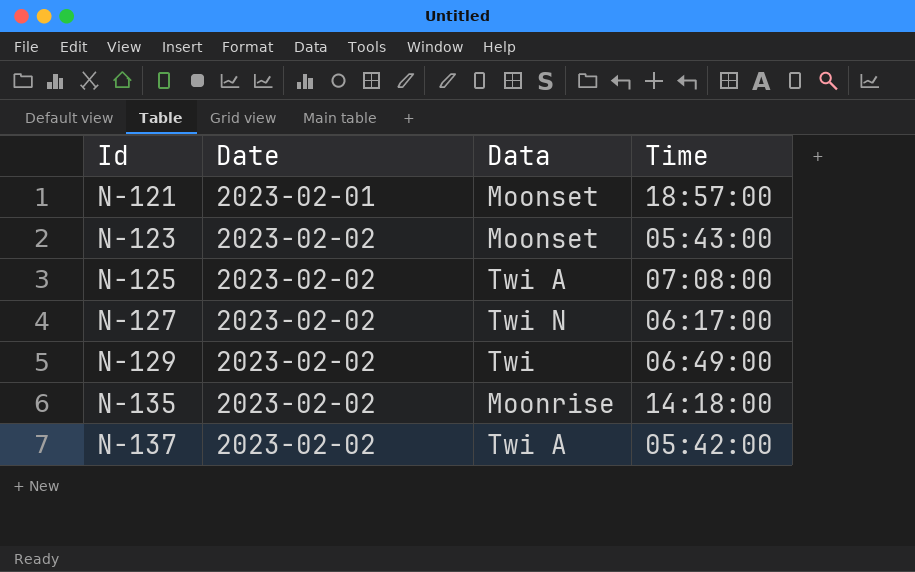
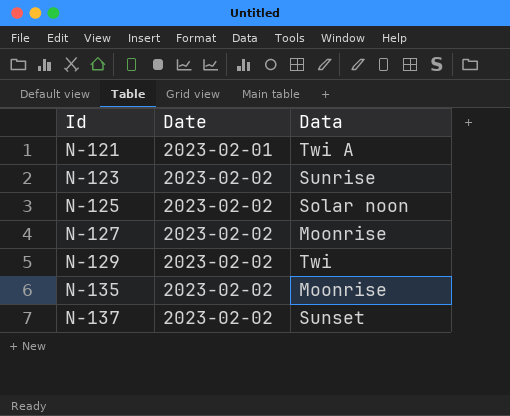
column Time | position: 4 -> none
N-121 | Data: Moonset -> Twi A
N-123 | Data: Moonset -> Sunrise
N-125 | Data: Twi A -> Solar noon
N-127 | Data: Twi N -> Moonrise
N-137 | Data: Twi A -> Sunset

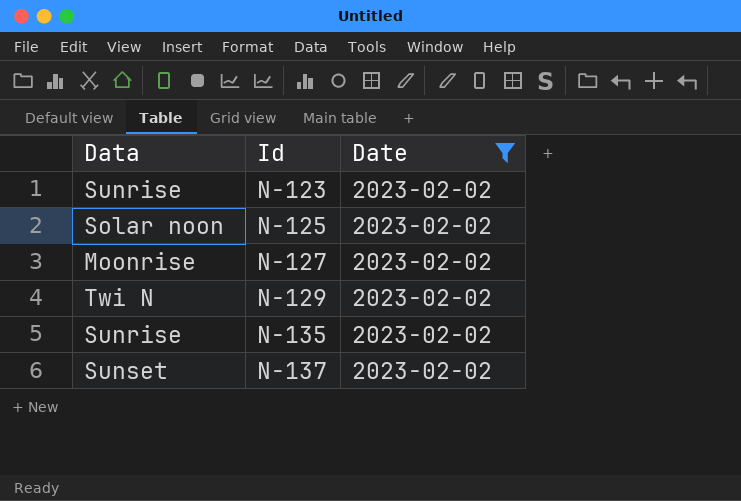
filter: none -> Date = 2023-02-02
column Data | position: 3 -> 1
N-129 | Data: Twi -> Twi N
N-135 | Data: Moonrise -> Sunrise

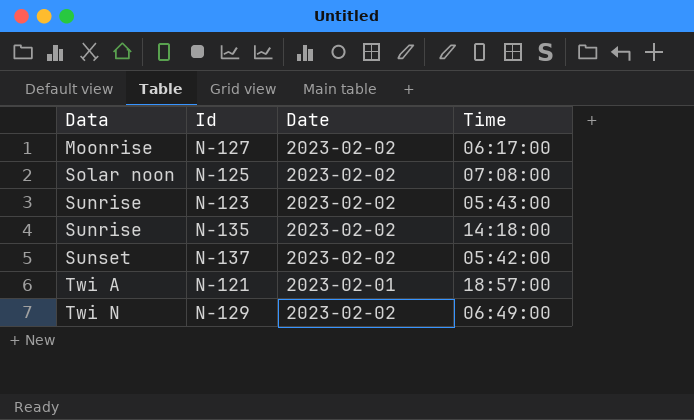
filter: Date = 2023-02-02 -> none
row order: Id ascending -> Data ascending
column Time | position: none -> 4

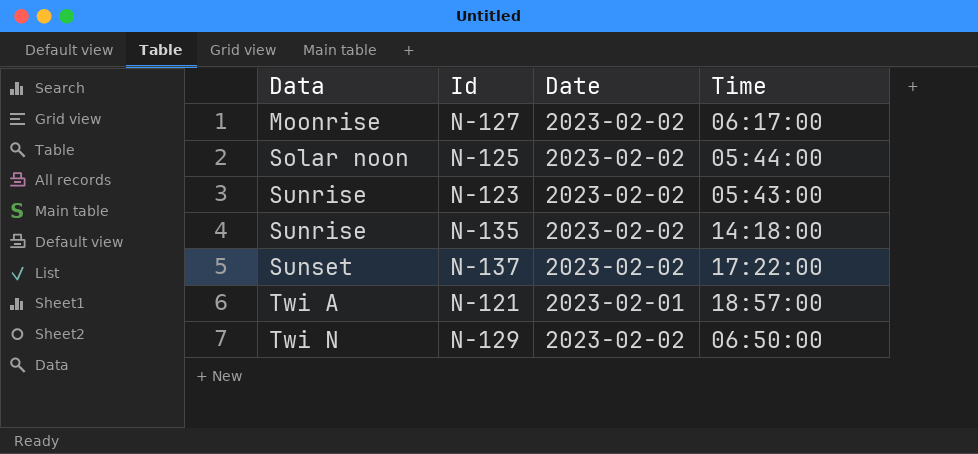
N-125 | Time: 07:08:00 -> 05:44:00
N-137 | Time: 05:42:00 -> 17:22:00
N-129 | Time: 06:49:00 -> 06:50:00

